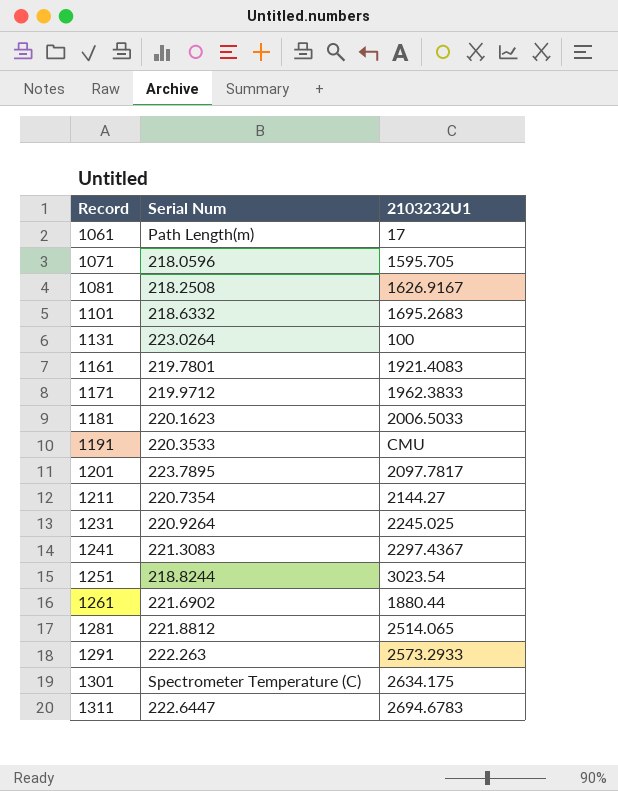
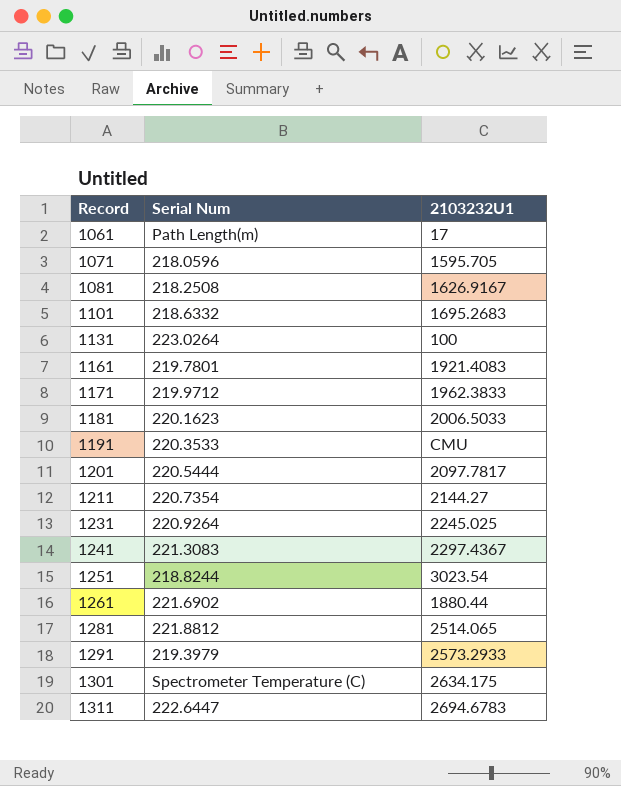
1201 | Serial Num: 223.7895 -> 220.5444
1291 | Serial Num: 222.263 -> 219.3979

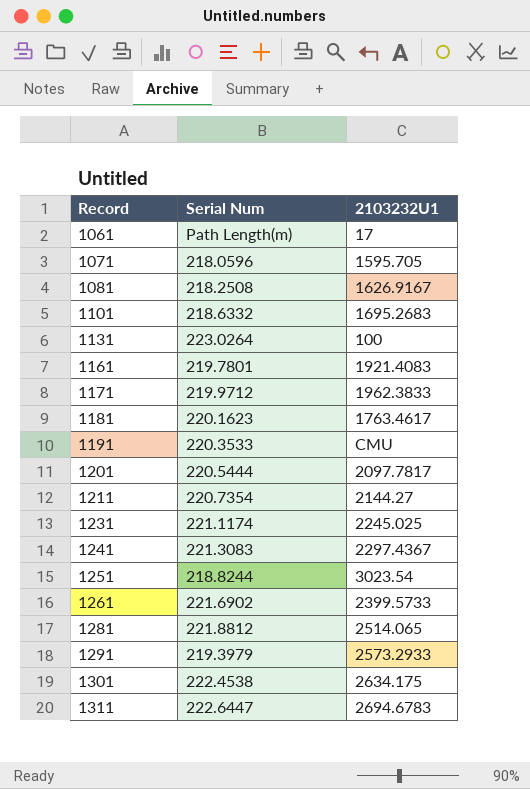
1181 | 2103232U1: 2006.5033 -> 1763.4617
1231 | Serial Num: 220.9264 -> 221.1174
1261 | 2103232U1: 1880.44 -> 2399.5733
1301 | Serial Num: Spectrometer Temperature (C) -> 222.4538

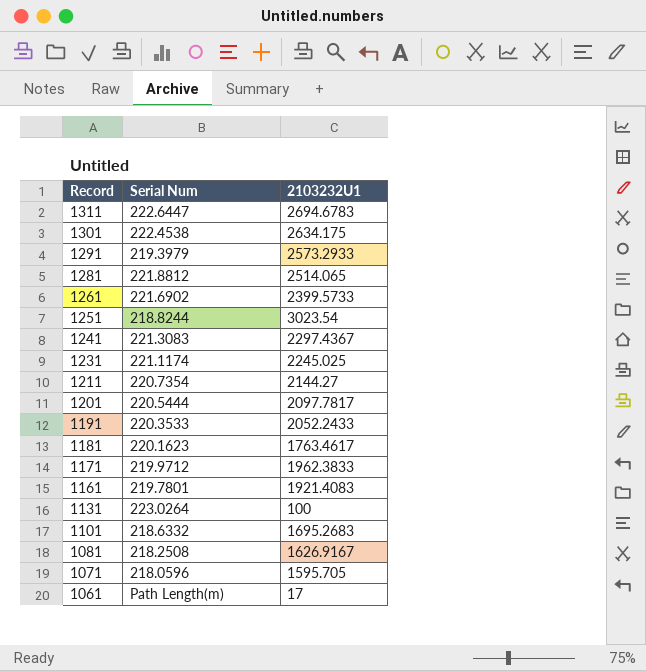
row order: Record ascending -> Record descending
1191 | 2103232U1: CMU -> 2052.2433

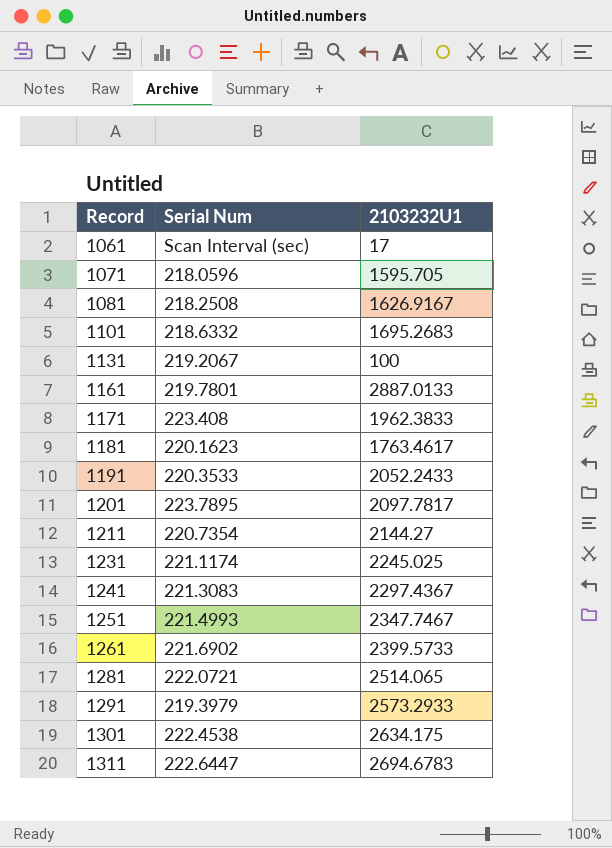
row order: Record descending -> Record ascending
1061 | Serial Num: Path Length(m) -> Scan Interval (sec)
1131 | Serial Num: 223.0264 -> 219.2067
1161 | 2103232U1: 1921.4083 -> 2887.0133
1171 | Serial Num: 219.9712 -> 223.408
1201 | Serial Num: 220.5444 -> 223.7895
1251 | Serial Num: 218.8244 -> 221.4993
1251 | 2103232U1: 3023.54 -> 2347.7467
1281 | Serial Num: 221.8812 -> 222.0721

